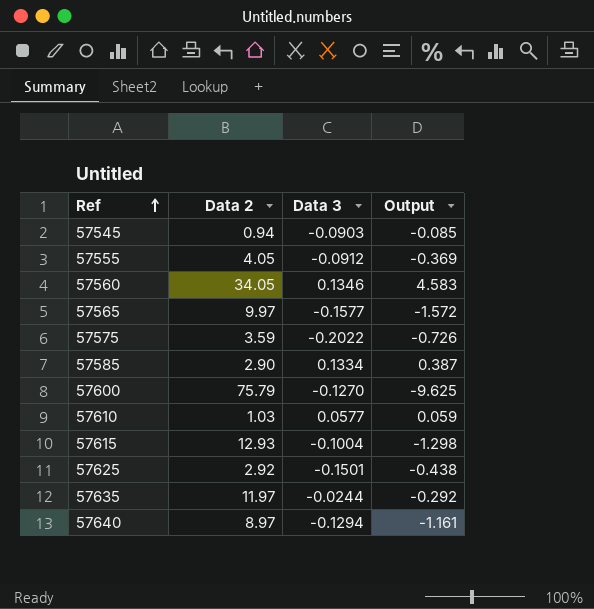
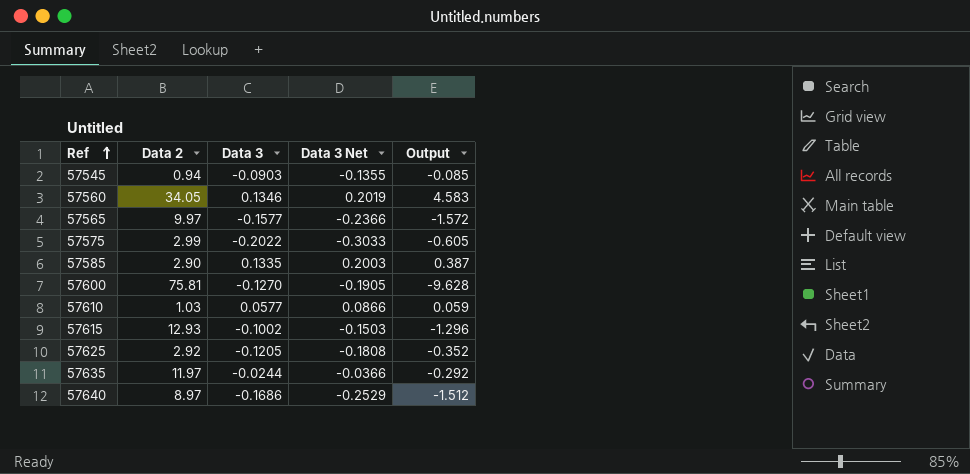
column Data 3 Net | formula: none -> [Data 3] * 1.5
row 57555: 4.05 | -0.0912 | -0.369 -> none
57575 | Data 2: 3.59 -> 2.99
57575 | Output: -0.726 -> -0.605
57585 | Data 3: 0.1334 -> 0.1335
57600 | Data 2: 75.79 -> 75.81
57600 | Output: -9.625 -> -9.628
57615 | Data 3: -0.1004 -> -0.1002
57615 | Output: -1.298 -> -1.296
57625 | Data 3: -0.1501 -> -0.1205
57625 | Output: -0.438 -> -0.352
57640 | Data 3: -0.1294 -> -0.1686
57640 | Output: -1.161 -> -1.512

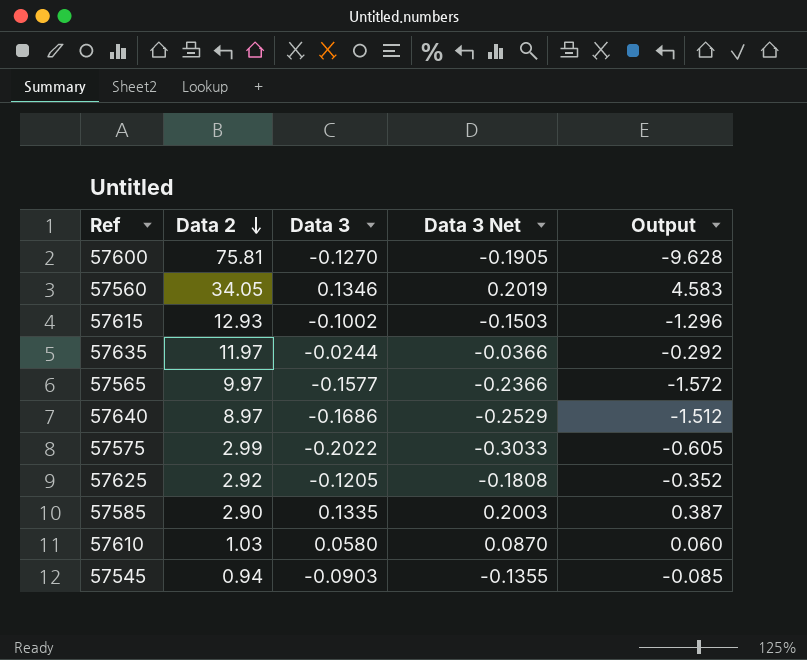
row order: Ref ascending -> Data 2 descending
57610 | Data 3: 0.0577 -> 0.0580
57610 | Data 3 Net: 0.0866 -> 0.0870
57610 | Output: 0.059 -> 0.060

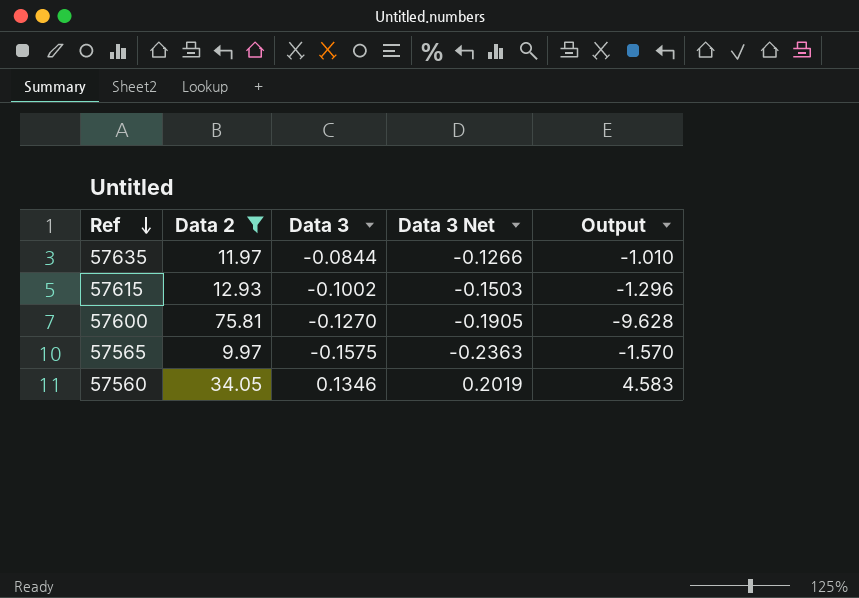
filter: none -> Data 2 >= 9.97
row order: Data 2 descending -> Ref descending
57635 | Data 3: -0.0244 -> -0.0844
57635 | Data 3 Net: -0.0366 -> -0.1266
57635 | Output: -0.292 -> -1.010
57565 | Data 3: -0.1577 -> -0.1575
57565 | Data 3 Net: -0.2366 -> -0.2363
57565 | Output: -1.572 -> -1.570

